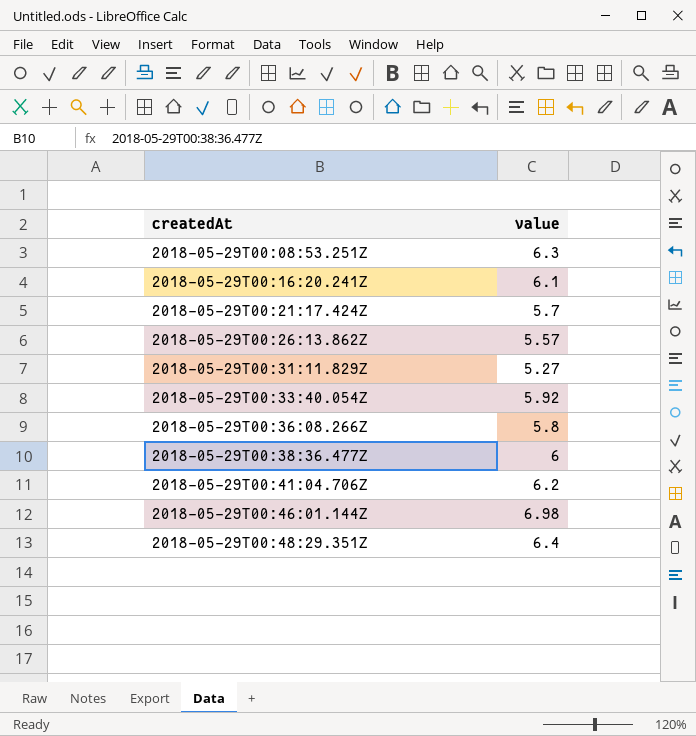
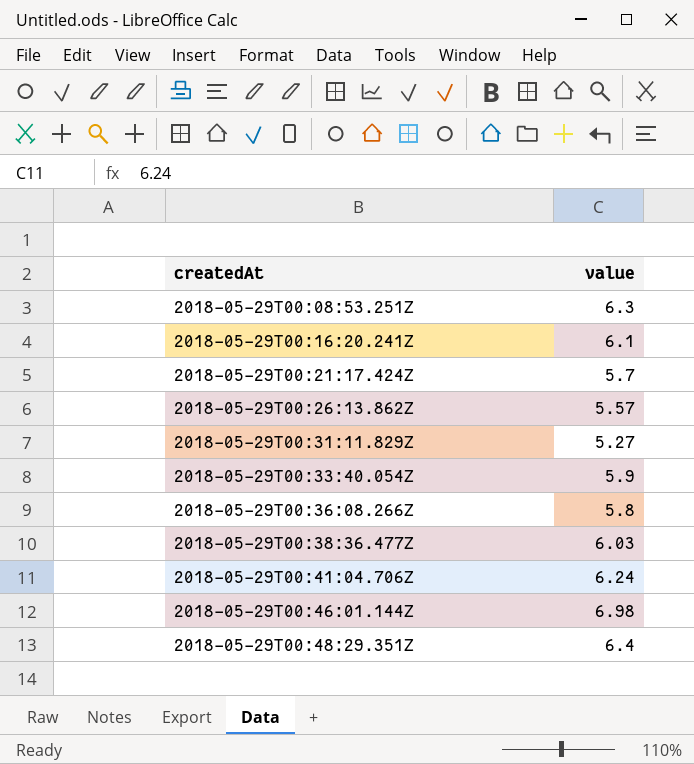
2018-05-29T00:33:40.054Z | value: 5.92 -> 5.9
2018-05-29T00:38:36.477Z | value: 6 -> 6.03
2018-05-29T00:41:04.706Z | value: 6.2 -> 6.24

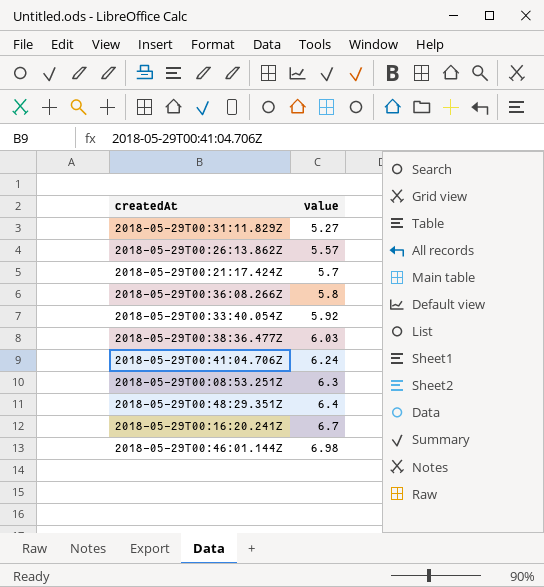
row order: createdAt ascending -> value ascending
2018-05-29T00:33:40.054Z | value: 5.9 -> 5.92
2018-05-29T00:16:20.241Z | value: 6.1 -> 6.7

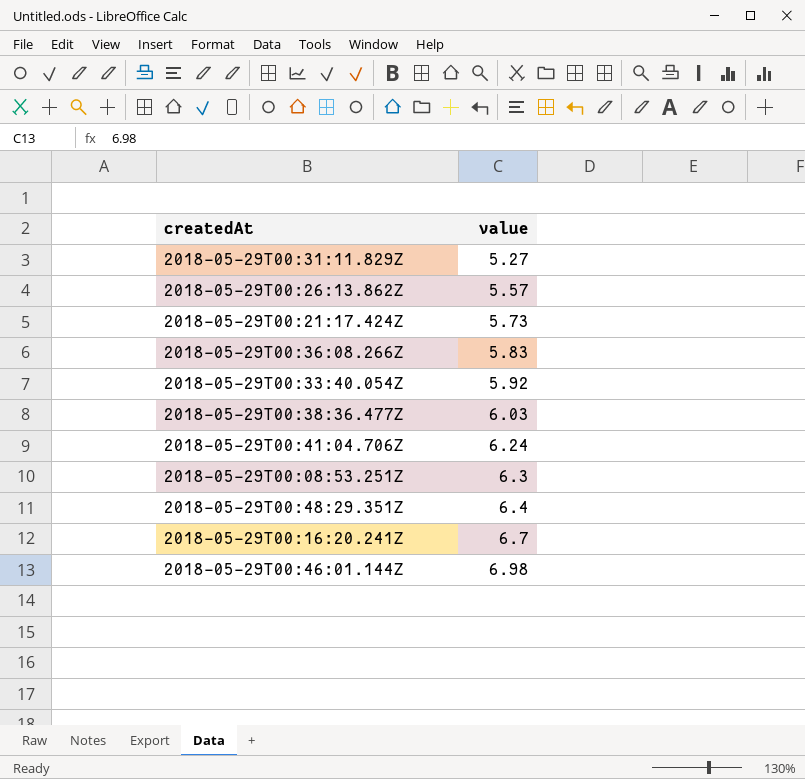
2018-05-29T00:21:17.424Z | value: 5.7 -> 5.73
2018-05-29T00:36:08.266Z | value: 5.8 -> 5.83

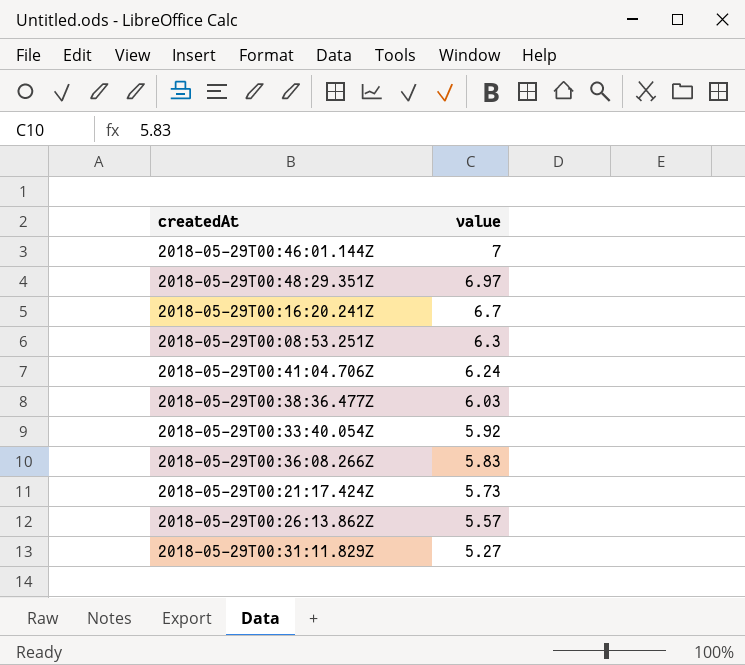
row order: value ascending -> value descending
2018-05-29T00:46:01.144Z | value: 6.98 -> 7
2018-05-29T00:48:29.351Z | value: 6.4 -> 6.97

